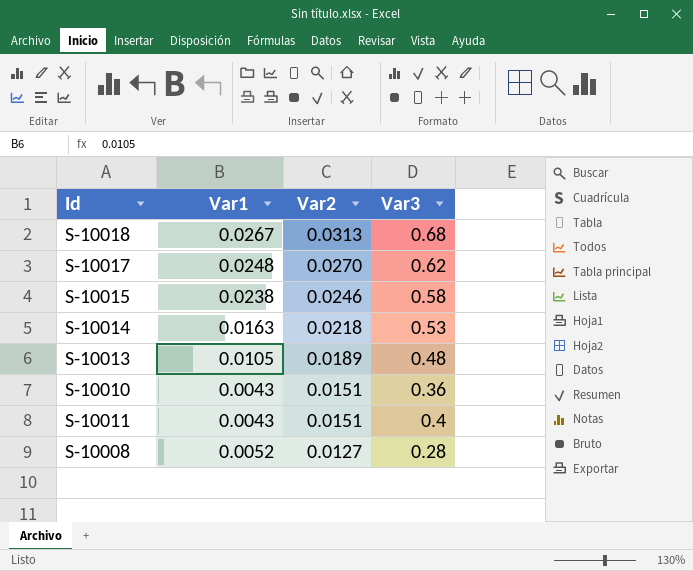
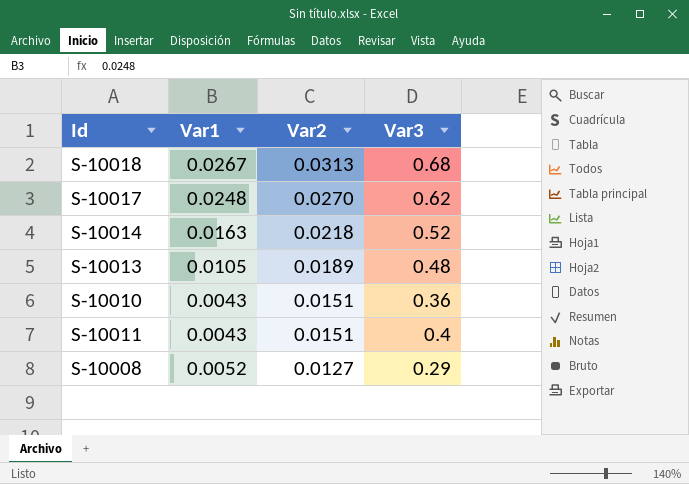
row S-10015: 0.0238 | 0.0246 | 0.58 -> none
S-10014 | Var3: 0.53 -> 0.52
S-10008 | Var3: 0.28 -> 0.29

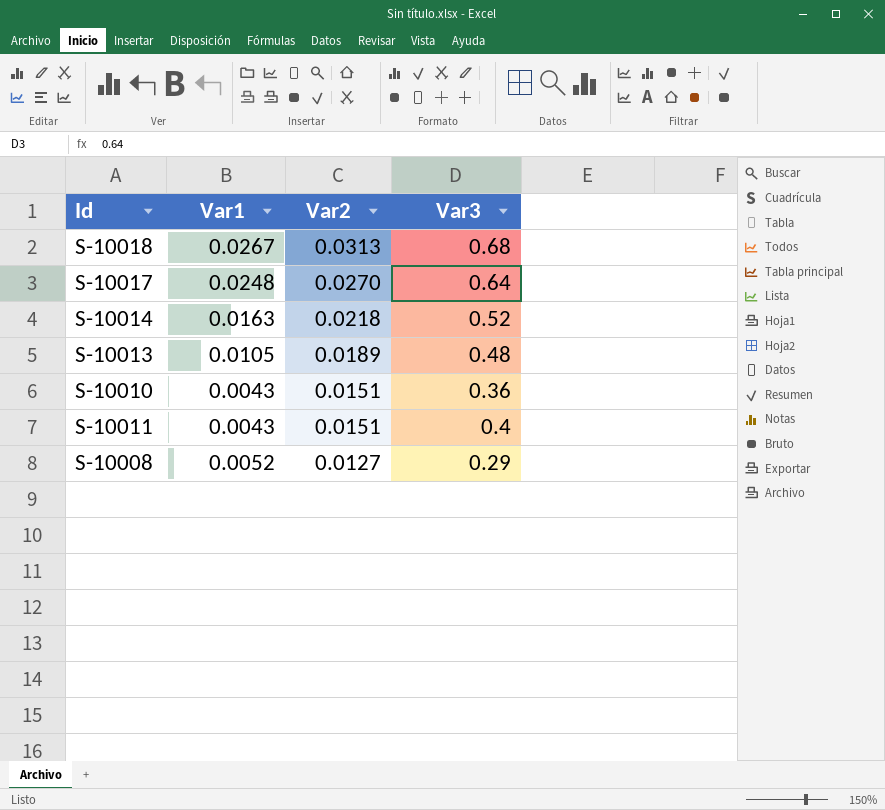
S-10017 | Var3: 0.62 -> 0.64

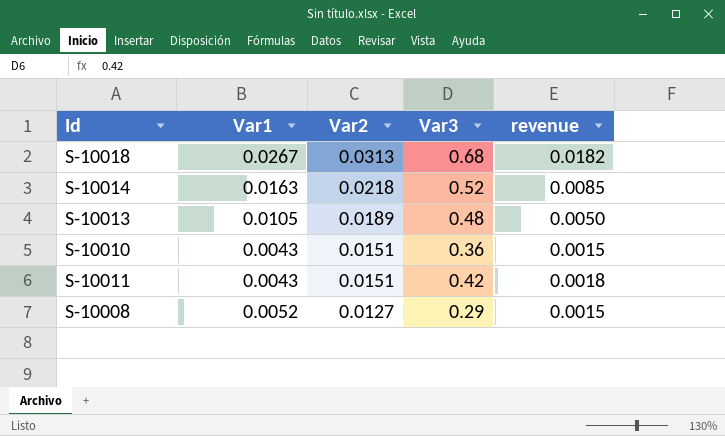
column revenue | formula: none -> [Var1] * [Var3]
row S-10017: 0.0248 | 0.0270 | 0.64 -> none
S-10011 | Var3: 0.4 -> 0.42

